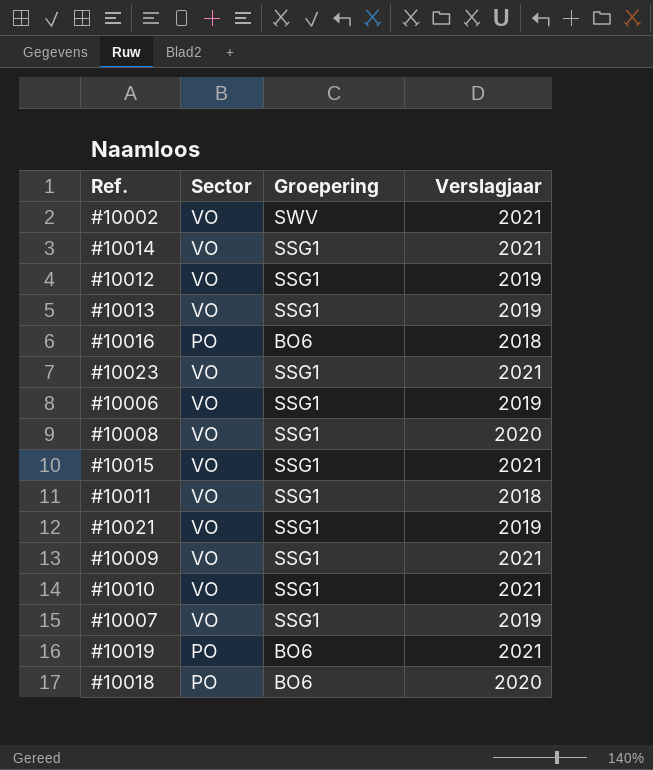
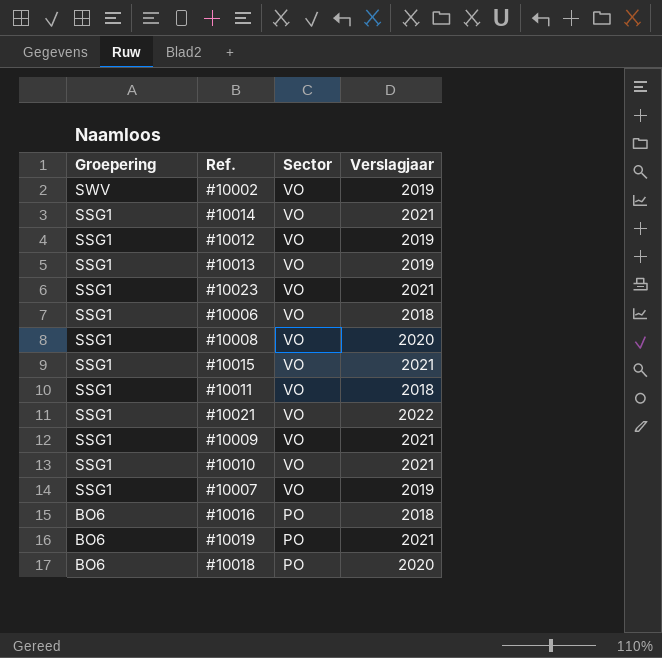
row order: none -> Groepering descending
column Groepering | position: 3 -> 1
#10002 | Verslagjaar: 2021 -> 2019
#10006 | Verslagjaar: 2019 -> 2018
#10021 | Verslagjaar: 2019 -> 2022

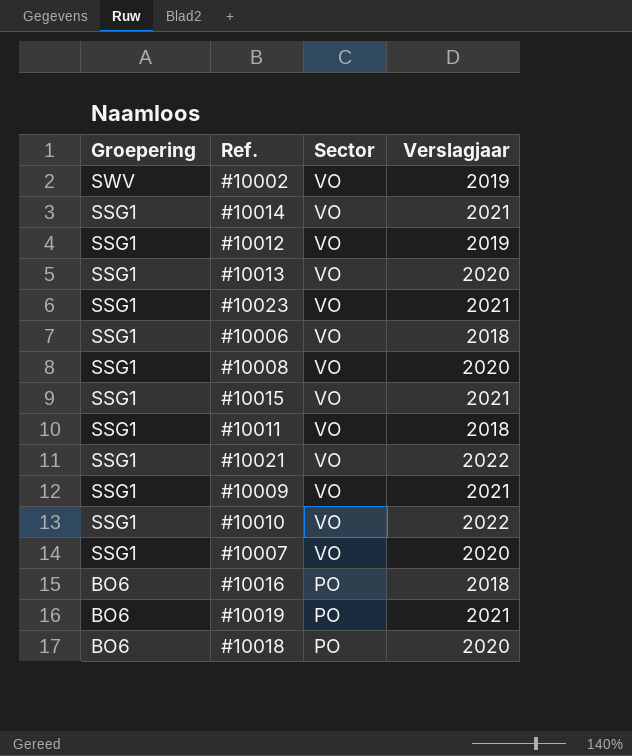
#10013 | Verslagjaar: 2019 -> 2020
#10010 | Verslagjaar: 2021 -> 2022
#10007 | Verslagjaar: 2019 -> 2020

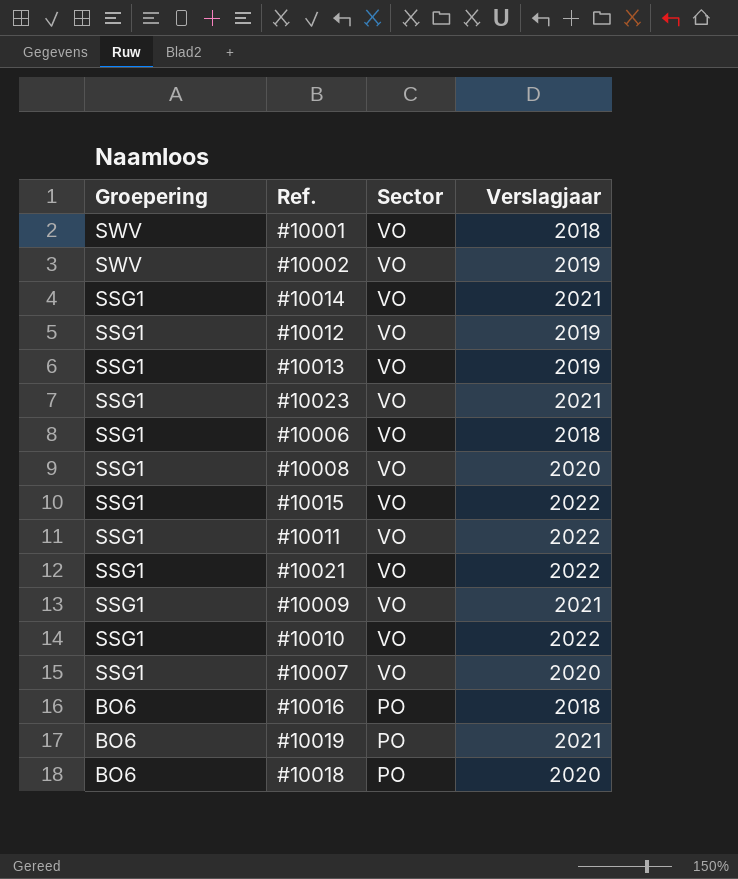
row #10001: none -> SWV | VO | 2018
#10013 | Verslagjaar: 2020 -> 2019
#10015 | Verslagjaar: 2021 -> 2022
#10011 | Verslagjaar: 2018 -> 2022

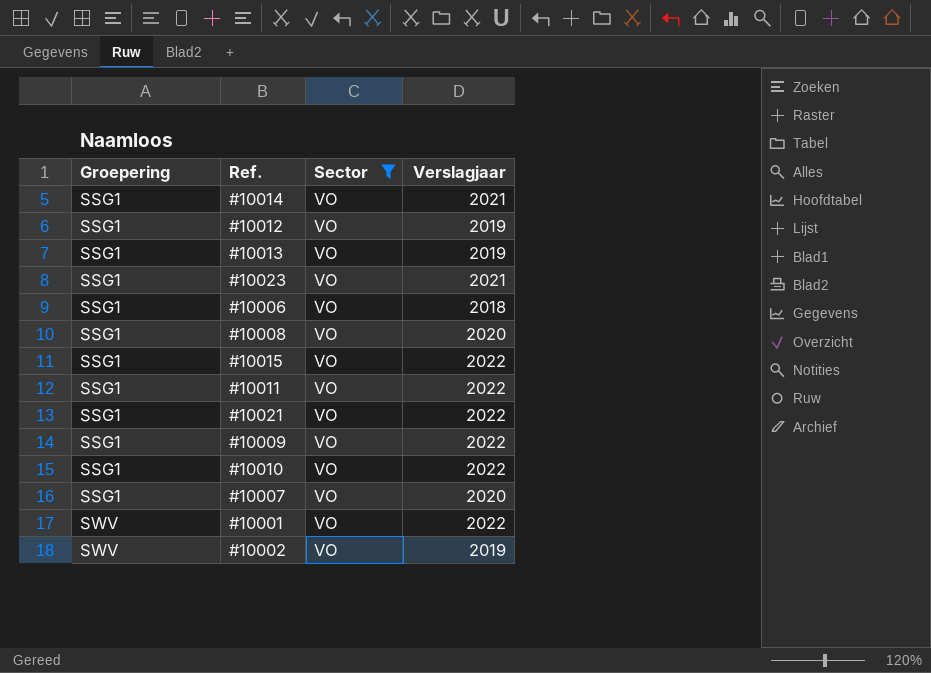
filter: none -> Sector = VO
row order: Groepering descending -> Groepering ascending
#10009 | Verslagjaar: 2021 -> 2022
#10001 | Verslagjaar: 2018 -> 2022

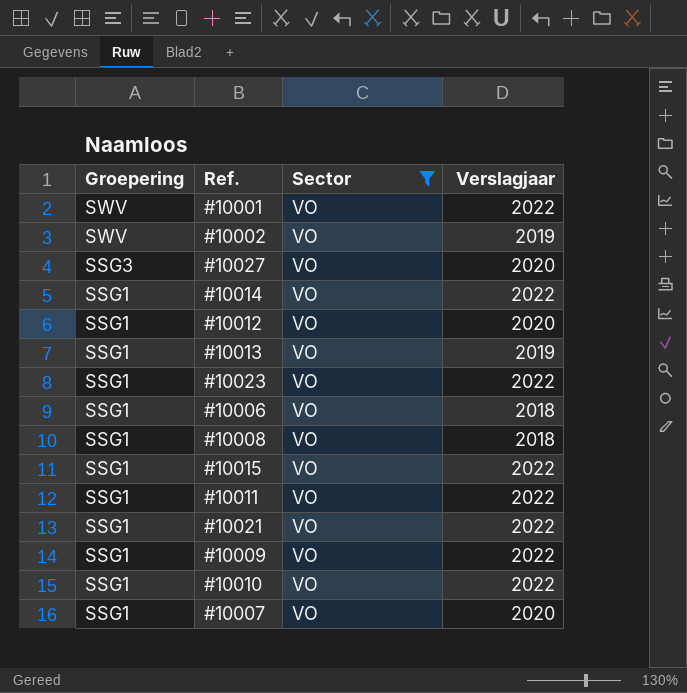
row order: Groepering ascending -> Groepering descending
row #10027: none -> SSG3 | VO | 2020
#10014 | Verslagjaar: 2021 -> 2022
#10012 | Verslagjaar: 2019 -> 2020
#10023 | Verslagjaar: 2021 -> 2022
#10008 | Verslagjaar: 2020 -> 2018

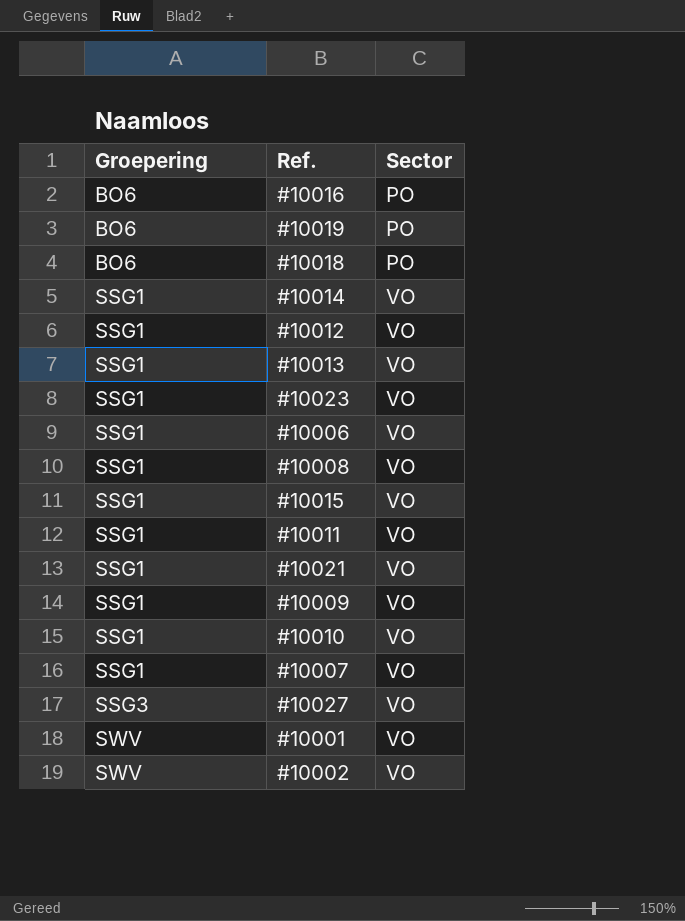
filter: Sector = VO -> none
row order: Groepering descending -> Groepering ascending
column Verslagjaar | position: 4 -> none

